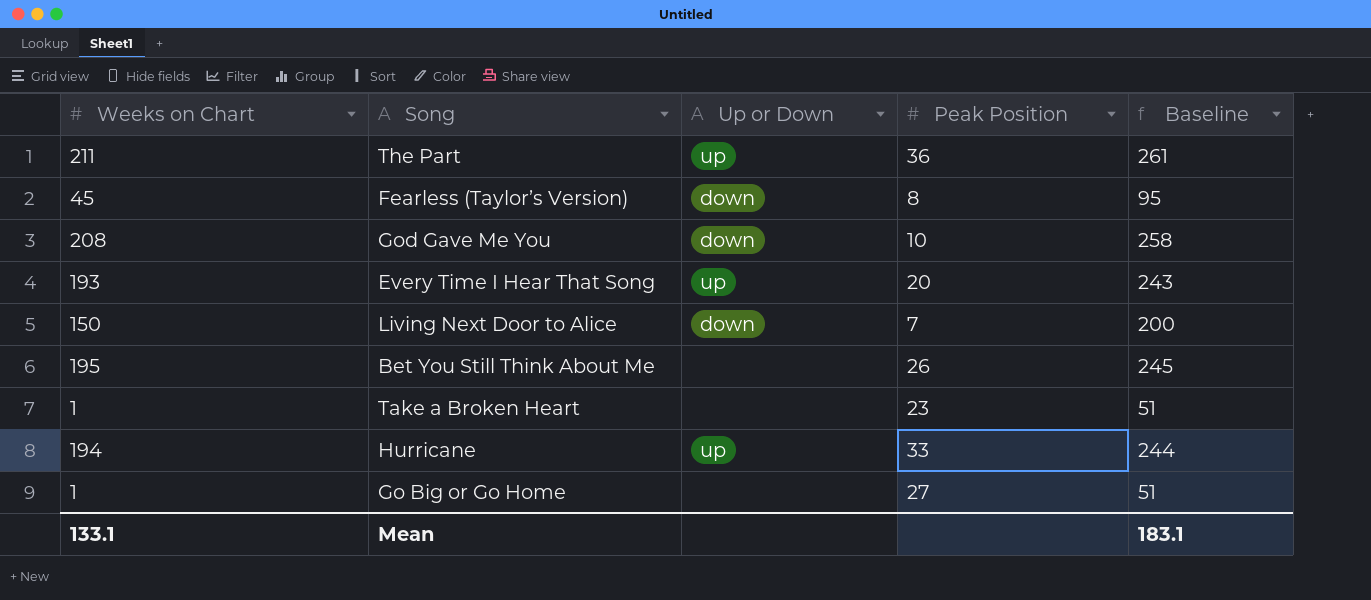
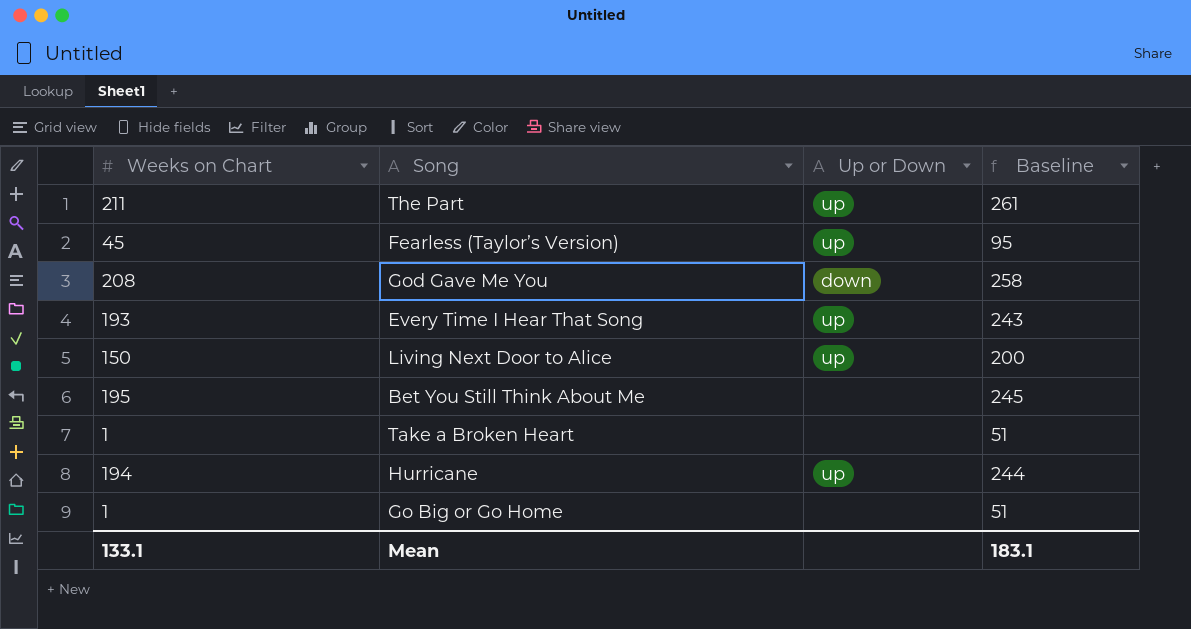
column Peak Position | position: 4 -> none
Fearless (Taylor’s Version) | Up or Down: down -> up
Living Next Door to Alice | Up or Down: down -> up

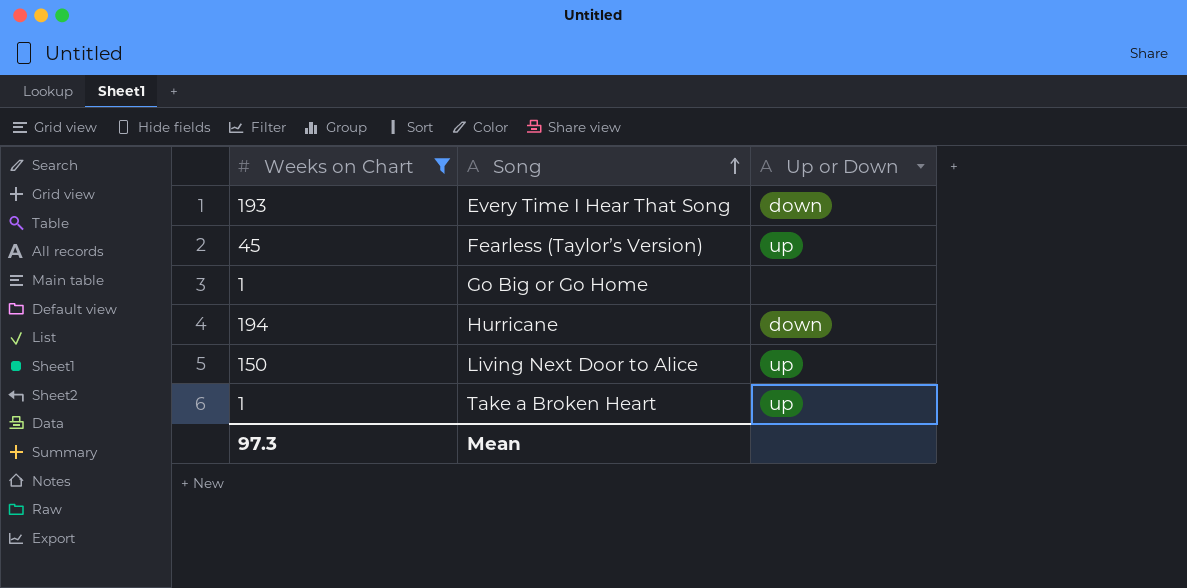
filter: none -> Weeks on Chart <= 194
row order: none -> Song ascending
column Baseline | formula: [Weeks on Chart] + 50 -> none
Every Time I Hear That Song | Up or Down: up -> down
Hurricane | Up or Down: up -> down
Take a Broken Heart | Up or Down: none -> up
Mean | Weeks on Chart: 133.1 -> 97.3

